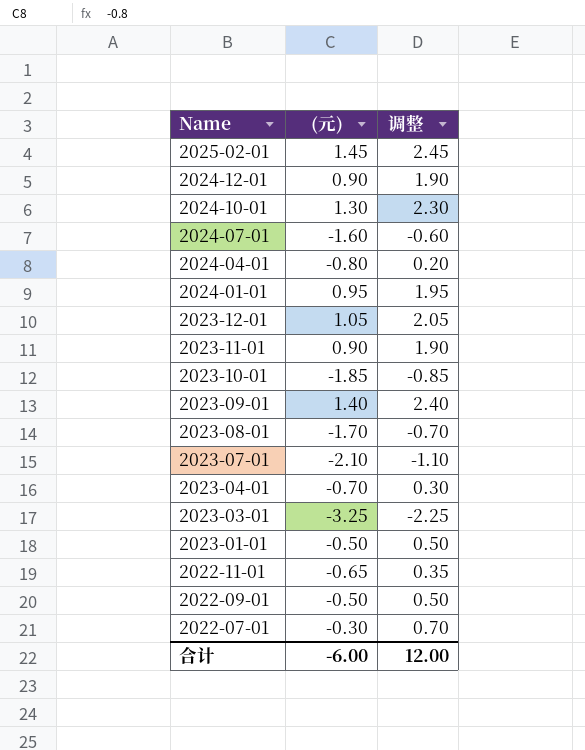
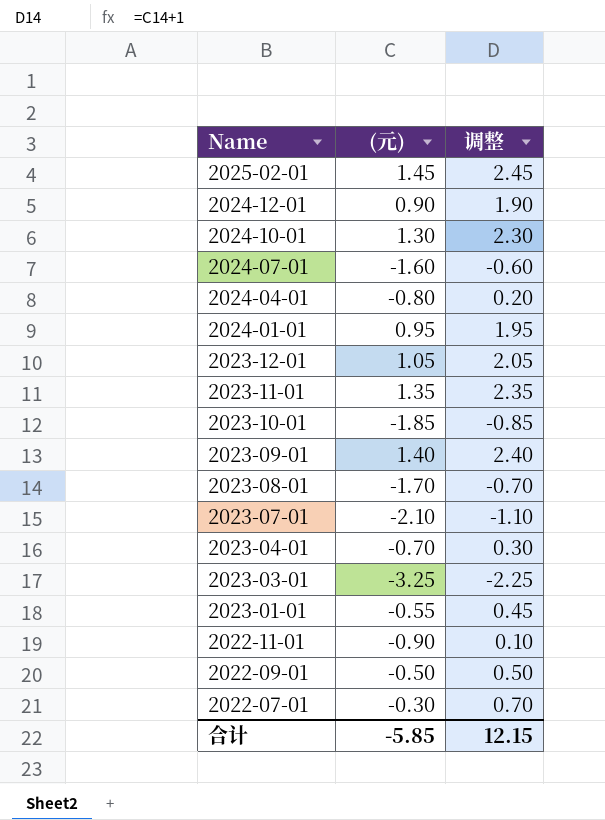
2023-11-01 | (元): 0.90 -> 1.35
2023-11-01 | 调整: 1.90 -> 2.35
2023-01-01 | (元): -0.50 -> -0.55
2023-01-01 | 调整: 0.50 -> 0.45
2022-11-01 | (元): -0.65 -> -0.90
2022-11-01 | 调整: 0.35 -> 0.10
合计 | (元): -6.00 -> -5.85
合计 | 调整: 12.00 -> 12.15

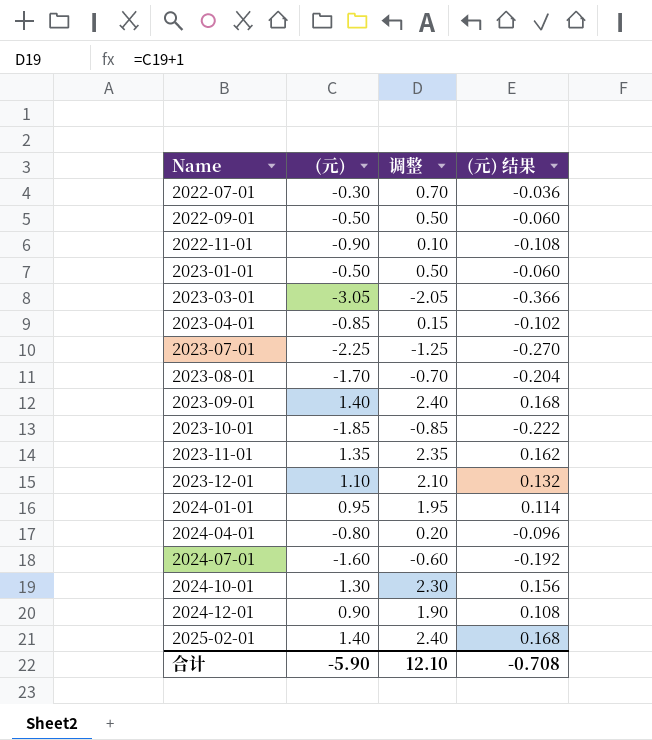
row order: Name descending -> Name ascending
column (元) 结果 | formula: none -> [(元)] * 0.12
2023-01-01 | (元): -0.55 -> -0.50
2023-01-01 | 调整: 0.45 -> 0.50
2023-03-01 | (元): -3.25 -> -3.05
2023-03-01 | 调整: -2.25 -> -2.05
2023-04-01 | (元): -0.70 -> -0.85
2023-04-01 | 调整: 0.30 -> 0.15
2023-07-01 | (元): -2.10 -> -2.25
2023-07-01 | 调整: -1.10 -> -1.25
2023-12-01 | (元): 1.05 -> 1.10
2023-12-01 | 调整: 2.05 -> 2.10
2025-02-01 | (元): 1.45 -> 1.40
2025-02-01 | 调整: 2.45 -> 2.40
合计 | (元): -5.85 -> -5.90
合计 | 调整: 12.15 -> 12.10

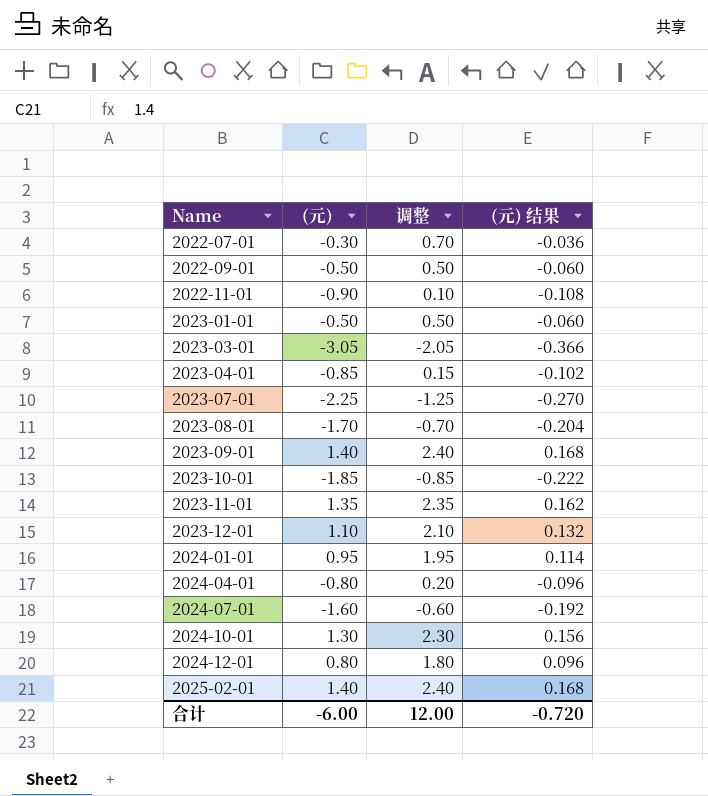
2024-12-01 | (元): 0.90 -> 0.80
2024-12-01 | 调整: 1.90 -> 1.80
2024-12-01 | (元) 结果: 0.108 -> 0.096
合计 | (元): -5.90 -> -6.00
合计 | 调整: 12.10 -> 12.00
合计 | (元) 结果: -0.708 -> -0.720

